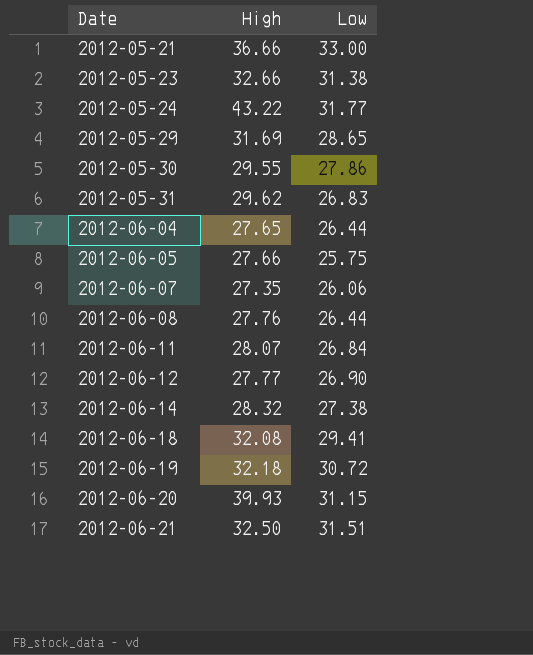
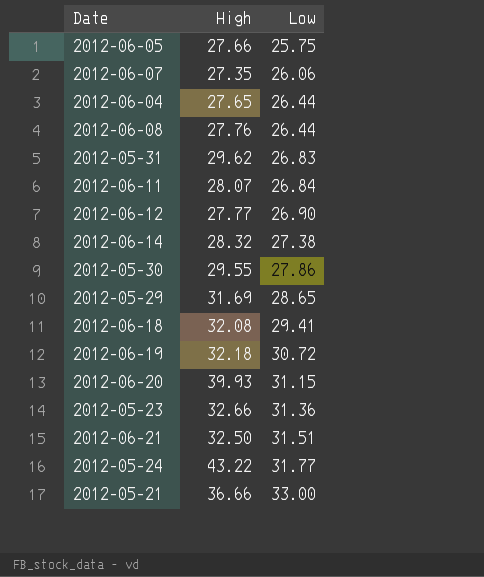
row order: Date ascending -> Low ascending
2012-05-23 | Low: 31.38 -> 31.36

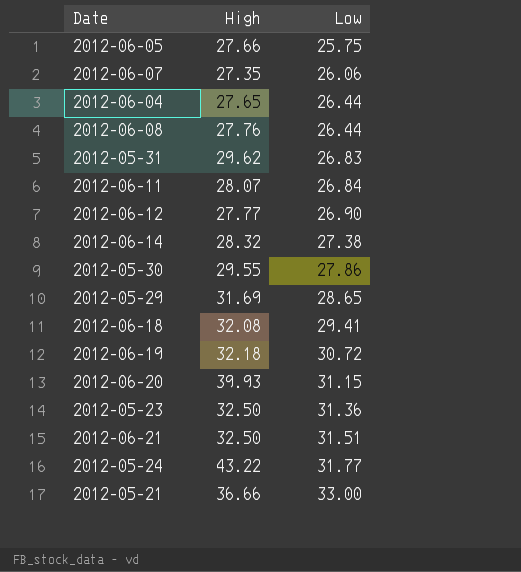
2012-05-23 | High: 32.66 -> 32.50

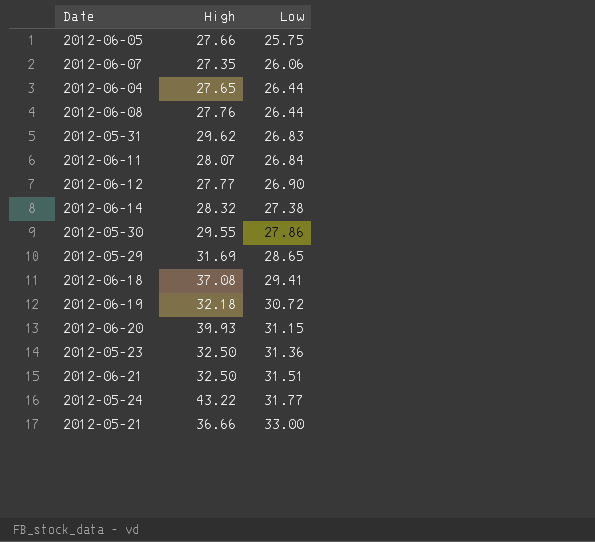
2012-06-18 | High: 32.08 -> 37.08

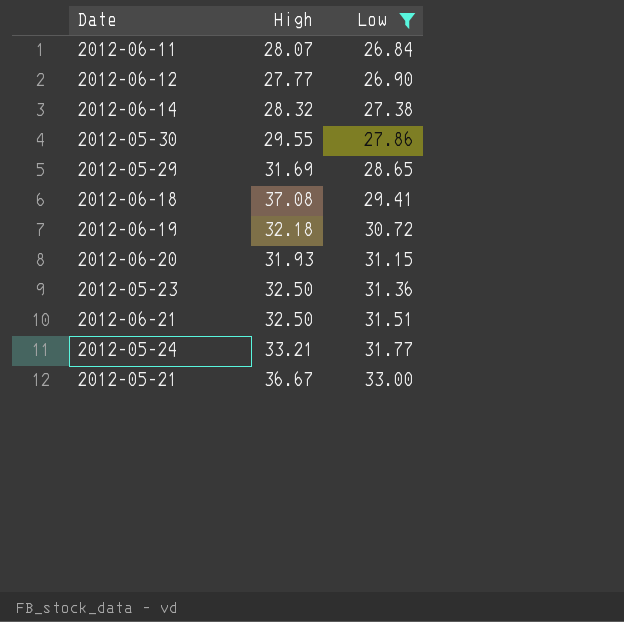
filter: none -> Low >= 26.84
2012-06-20 | High: 39.93 -> 31.93
2012-05-24 | High: 43.22 -> 33.21
2012-05-21 | High: 36.66 -> 36.67

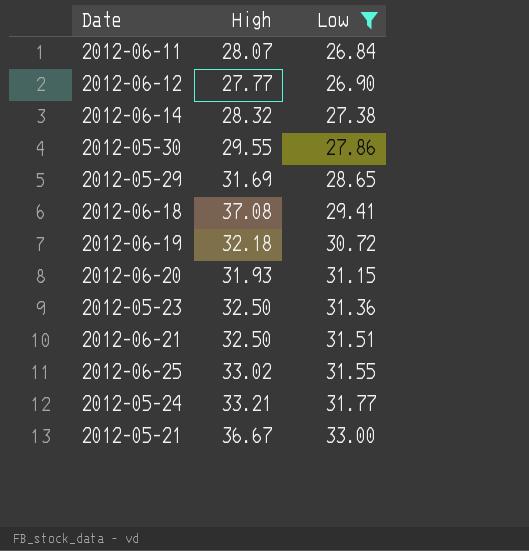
row 2012-06-25: none -> 33.02 | 31.55

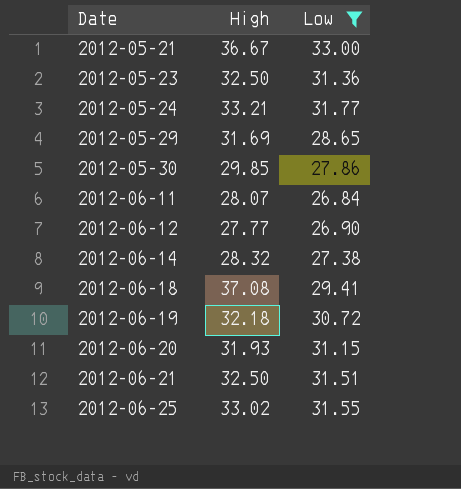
row order: Low ascending -> Date ascending
2012-05-30 | High: 29.55 -> 29.85

